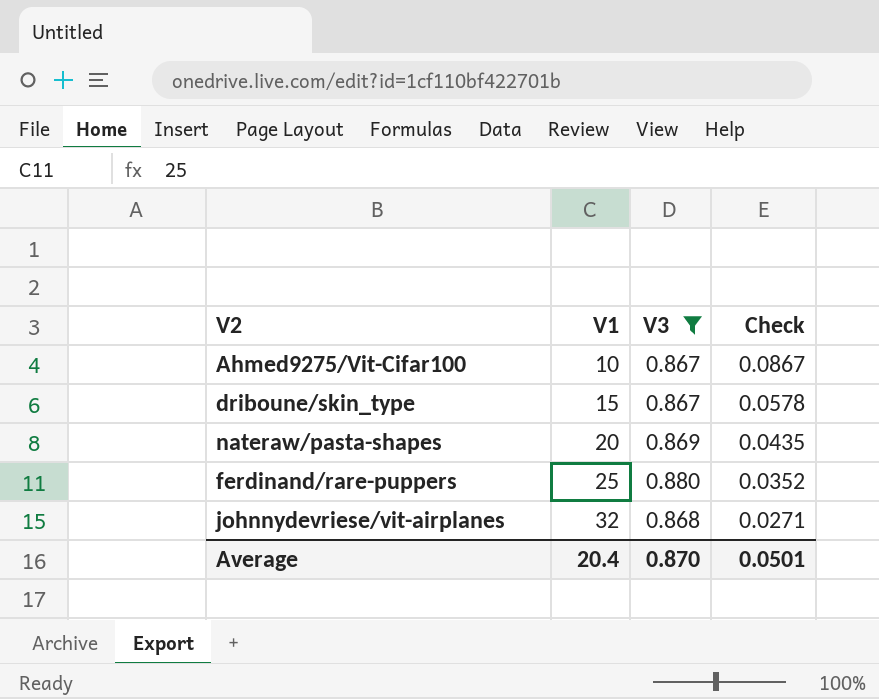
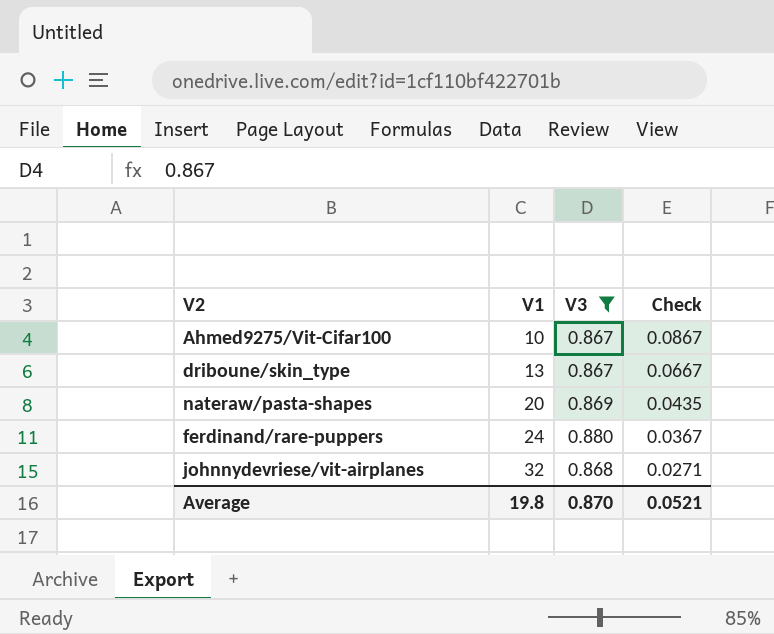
driboune/skin_type | V1: 15 -> 13
driboune/skin_type | Check: 0.0578 -> 0.0667
ferdinand/rare-puppers | V1: 25 -> 24
ferdinand/rare-puppers | Check: 0.0352 -> 0.0367
Average | V1: 20.4 -> 19.8
Average | Check: 0.0501 -> 0.0521

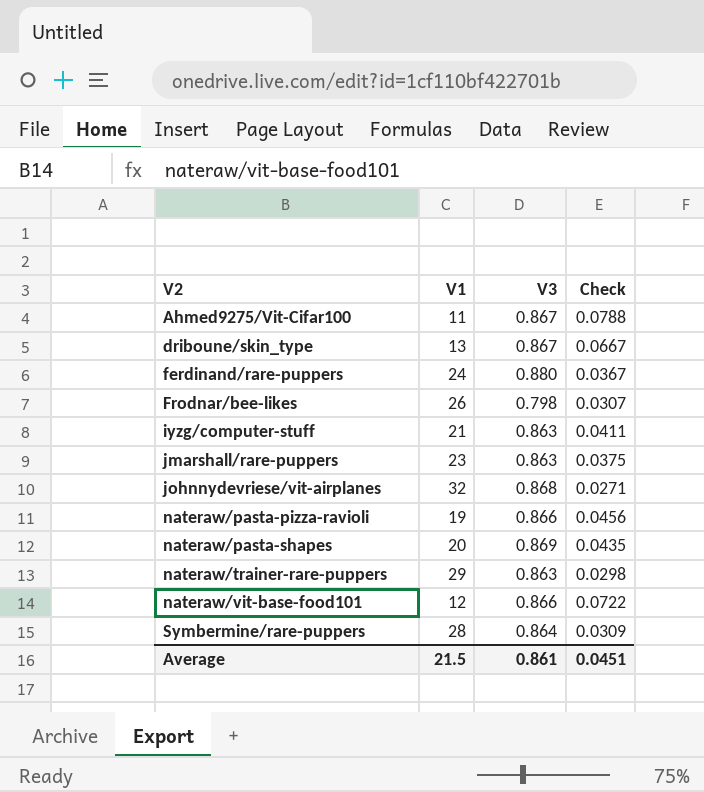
filter: V3 >= 0.867 -> none
row order: V1 ascending -> V2 ascending
Ahmed9275/Vit-Cifar100 | V1: 10 -> 11
Ahmed9275/Vit-Cifar100 | Check: 0.0867 -> 0.0788
Average | V1: 19.8 -> 21.5
Average | V3: 0.870 -> 0.861
Average | Check: 0.0521 -> 0.0451

